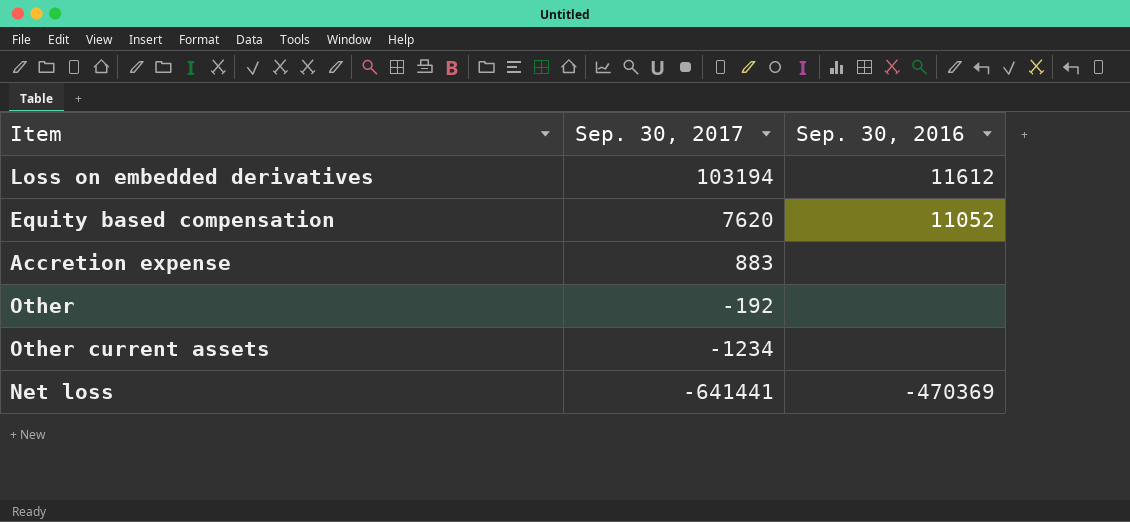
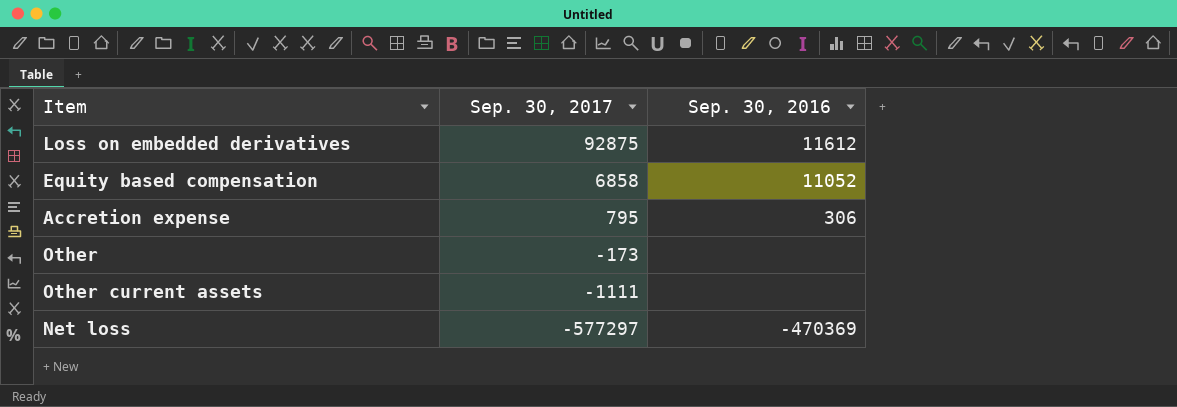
Loss on embedded derivatives | Sep. 30, 2017: 103194 -> 92875
Equity based compensation | Sep. 30, 2017: 7620 -> 6858
Accretion expense | Sep. 30, 2017: 883 -> 795
Accretion expense | Sep. 30, 2016: none -> 306
Other | Sep. 30, 2017: -192 -> -173
Other current assets | Sep. 30, 2017: -1234 -> -1111
Net loss | Sep. 30, 2017: -641441 -> -577297

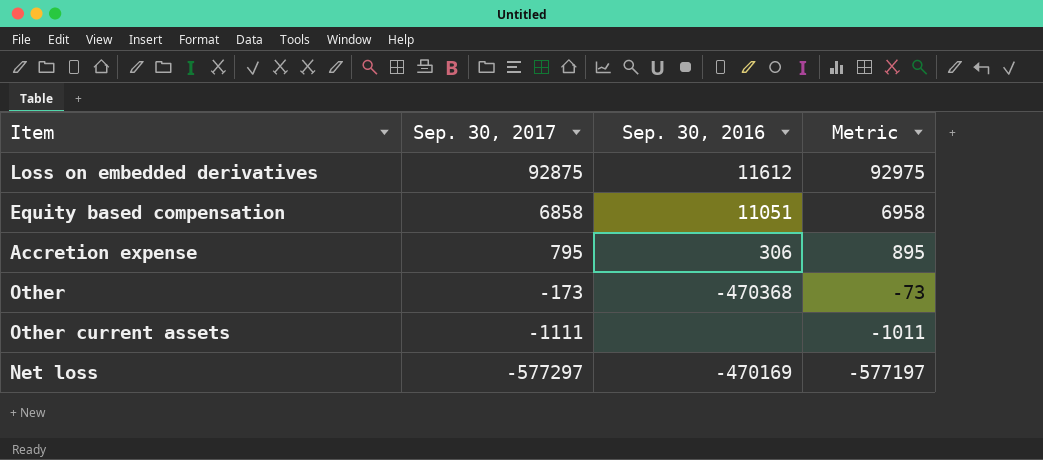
column Metric | formula: none -> [Sep. 30, 2017] + 100
Equity based compensation | Sep. 30, 2016: 11052 -> 11051
Other | Sep. 30, 2016: none -> -470368
Net loss | Sep. 30, 2016: -470369 -> -470169

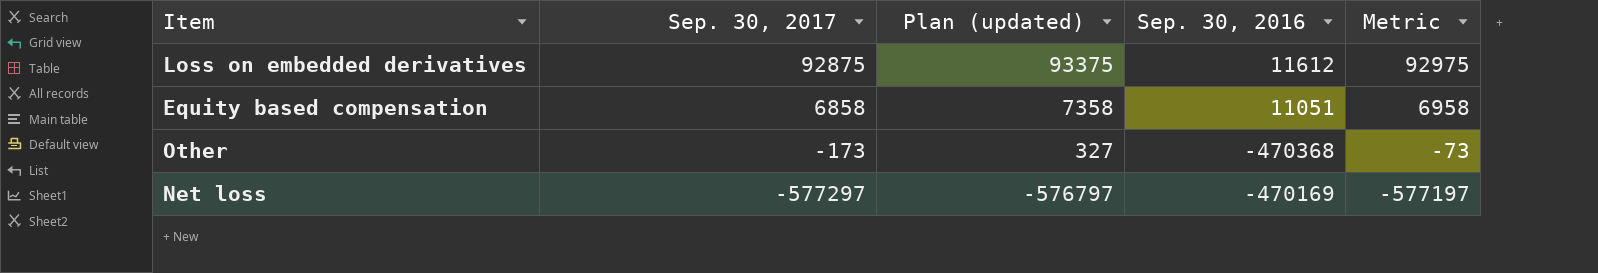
column Plan (updated) | formula: none -> [Sep. 30, 2017] + 500
row Accretion expense: 795 | 306 | 895 -> none
row Other current assets: -1111 | none | -1011 -> none

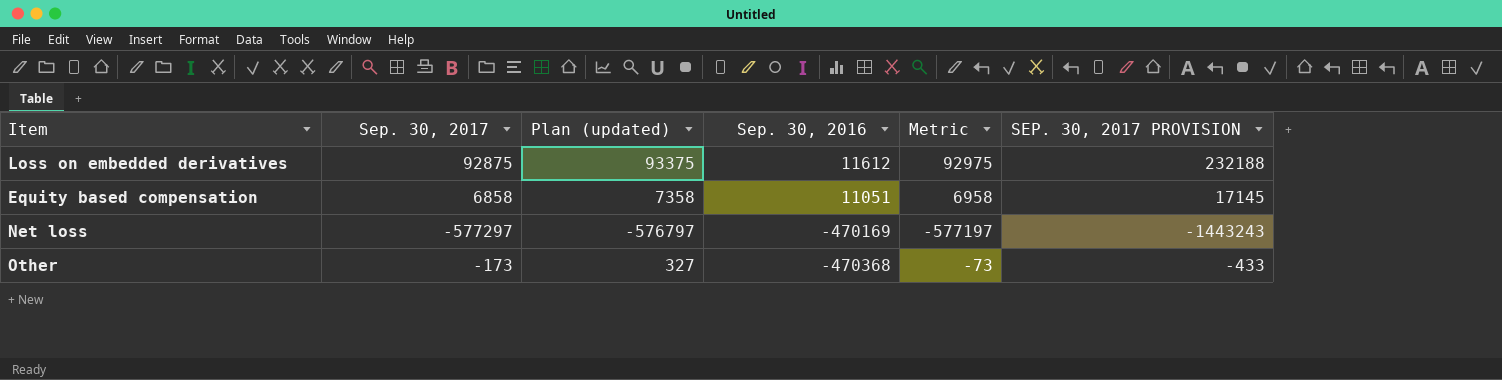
row order: Sep. 30, 2017 descending -> Sep. 30, 2016 descending
column SEP. 30, 2017 PROVISION | formula: none -> [Sep. 30, 2017] * 2.5

